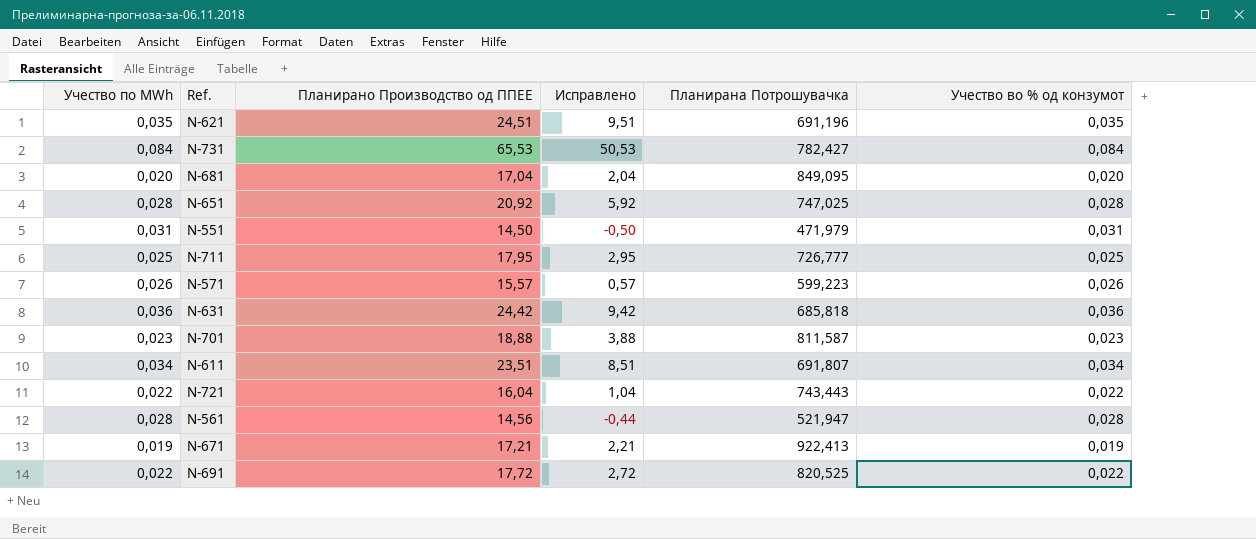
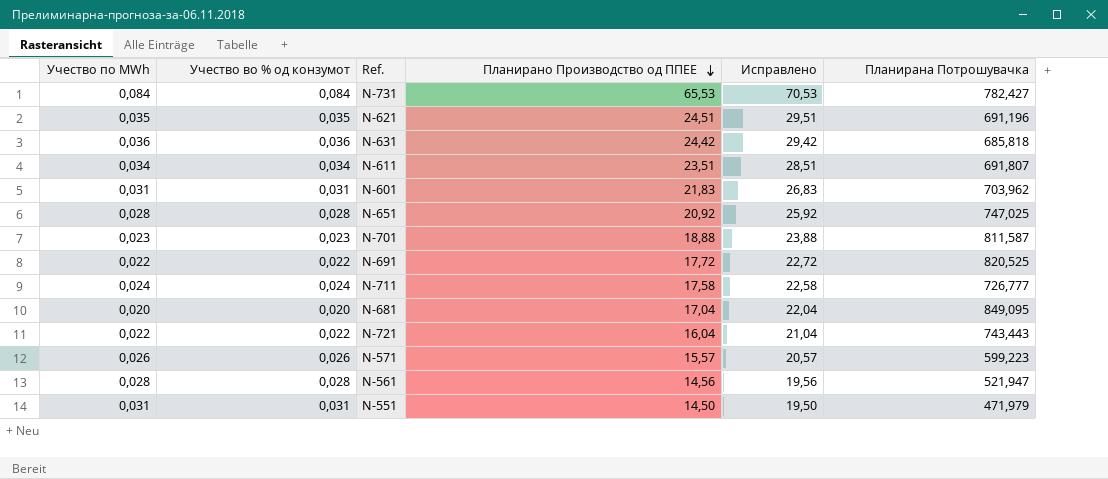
row order: none -> Планирано Производство од ППЕЕ descending
column Учество во % од конзумот | position: 6 -> 2
column Исправлено | formula: [Планирано Производство од ППЕЕ] - 15 -> [Планирано Производство од ППЕЕ] + 5
row N-671: 0,019 | 17,21 | 2,21 | 922,413 | 0,019 -> none
row N-601: none -> 0,031 | 0,031 | 21,83 | 26,83 | 703,962
N-711 | Учество по MWh: 0,025 -> 0,024
N-711 | Учество во % од конзумот: 0,025 -> 0,024
N-711 | Планирано Производство од ППЕЕ: 17,95 -> 17,58

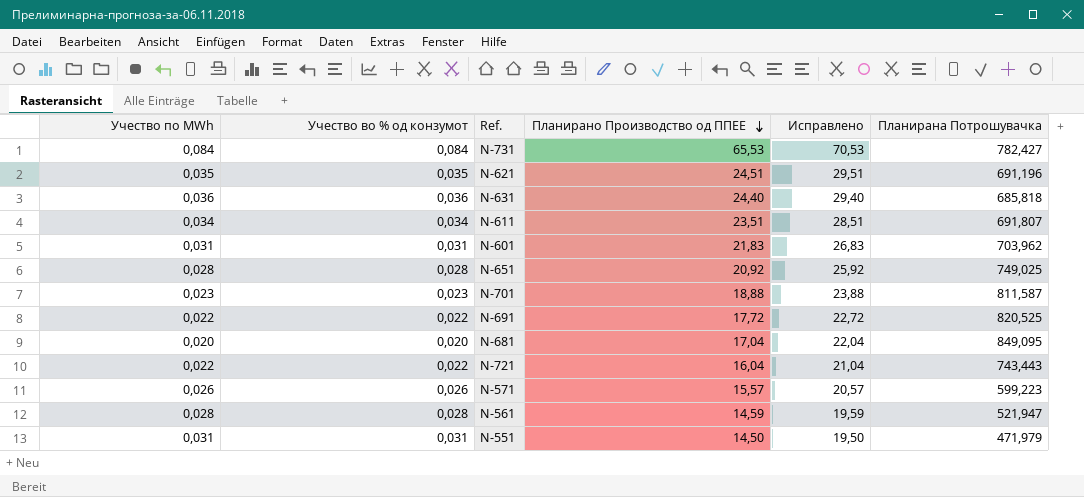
row N-711: 0,024 | 0,024 | 17,58 | 22,58 | 726,777 -> none
N-631 | Планирано Производство од ППЕЕ: 24,42 -> 24,40
N-631 | Исправлено: 29,42 -> 29,40
N-651 | Планирана Потрошувачка: 747,025 -> 749,025
N-561 | Планирано Производство од ППЕЕ: 14,56 -> 14,59
N-561 | Исправлено: 19,56 -> 19,59

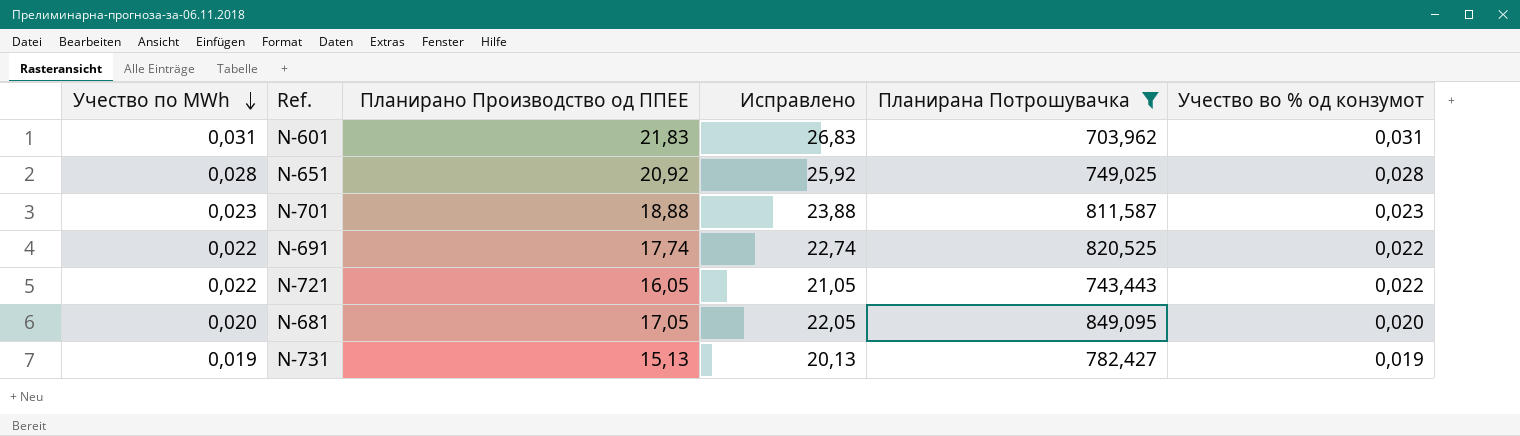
filter: none -> Планирана Потрошувачка >= 703,962
row order: Планирано Производство од ППЕЕ descending -> Учество по MWh descending
column Учество во % од конзумот | position: 2 -> 6
N-691 | Планирано Производство од ППЕЕ: 17,72 -> 17,74
N-691 | Исправлено: 22,72 -> 22,74
N-721 | Планирано Производство од ППЕЕ: 16,04 -> 16,05
N-721 | Исправлено: 21,04 -> 21,05
N-681 | Планирано Производство од ППЕЕ: 17,04 -> 17,05
N-681 | Исправлено: 22,04 -> 22,05
N-731 | Учество по MWh: 0,084 -> 0,019
N-731 | Планирано Производство од ППЕЕ: 65,53 -> 15,13
N-731 | Исправлено: 70,53 -> 20,13
N-731 | Учество во % од конзумот: 0,084 -> 0,019

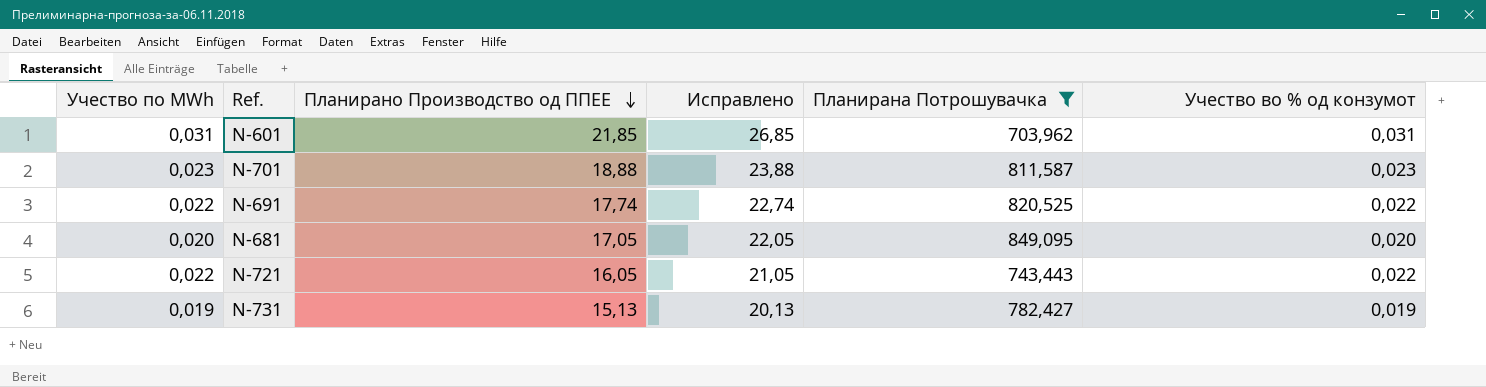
row order: Учество по MWh descending -> Планирано Производство од ППЕЕ descending
row N-651: 0,028 | 20,92 | 25,92 | 749,025 | 0,028 -> none
N-601 | Планирано Производство од ППЕЕ: 21,83 -> 21,85
N-601 | Исправлено: 26,83 -> 26,85

